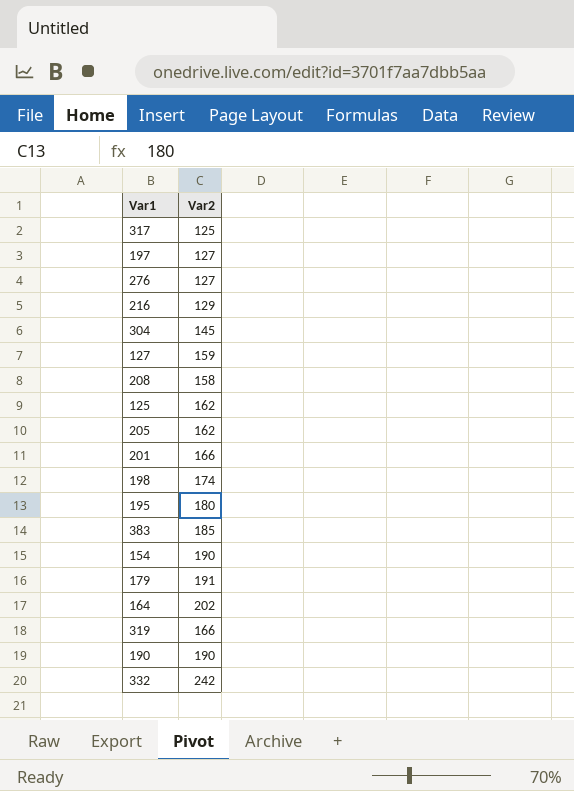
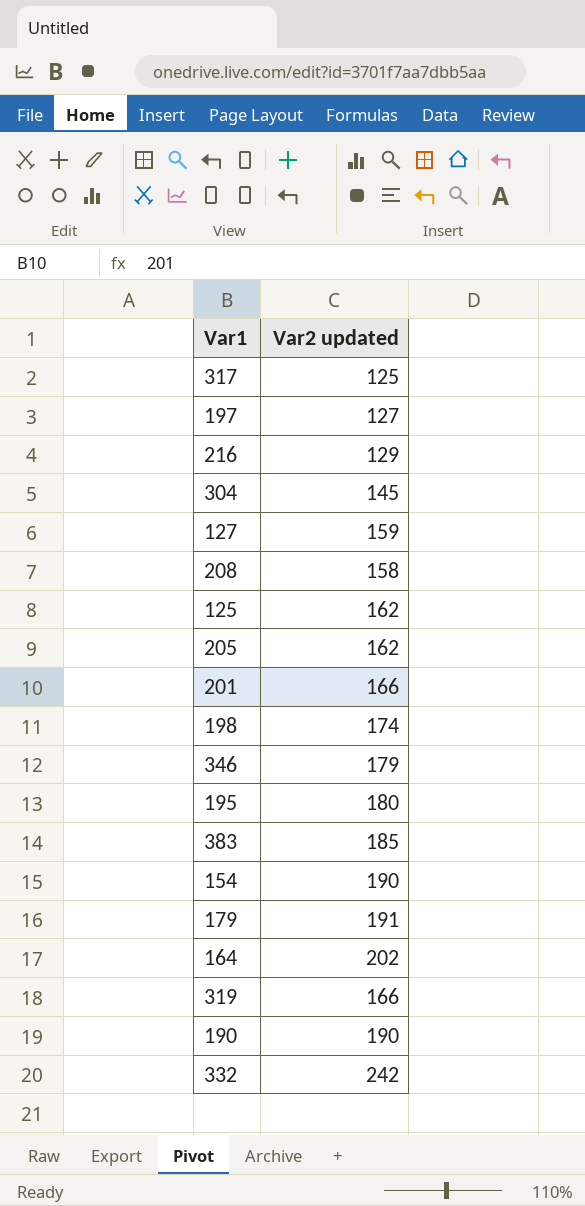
column name: Var2 -> Var2 updated
row 276: 127 -> none
row 346: none -> 179

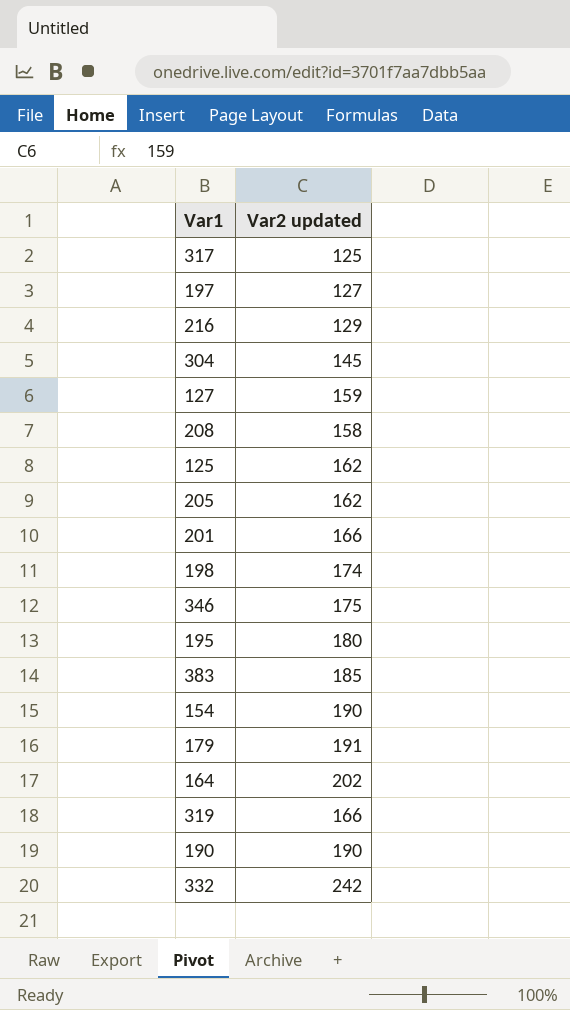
346 | Var2 updated: 179 -> 175

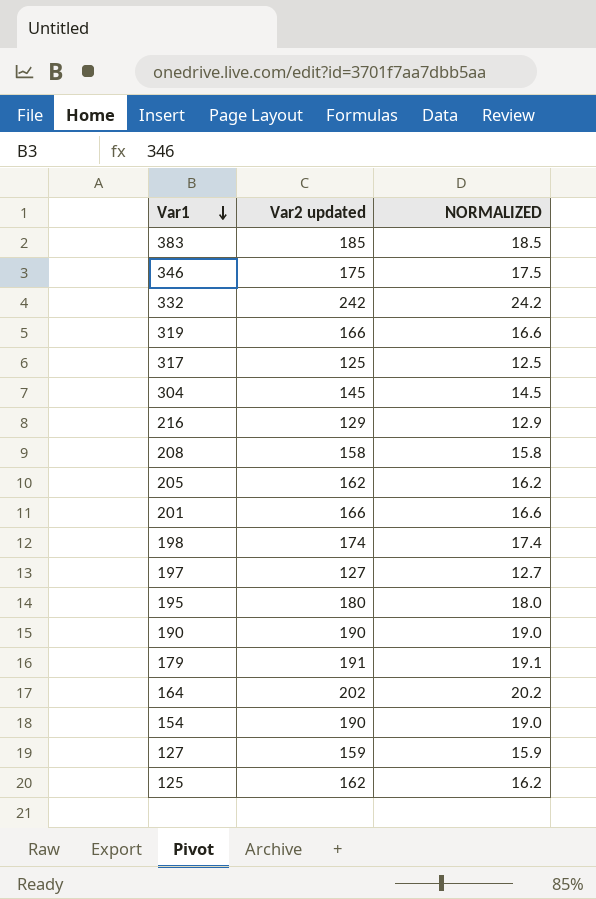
row order: none -> Var1 descending
column NORMALIZED | formula: none -> [Var2 updated] * 0.1

